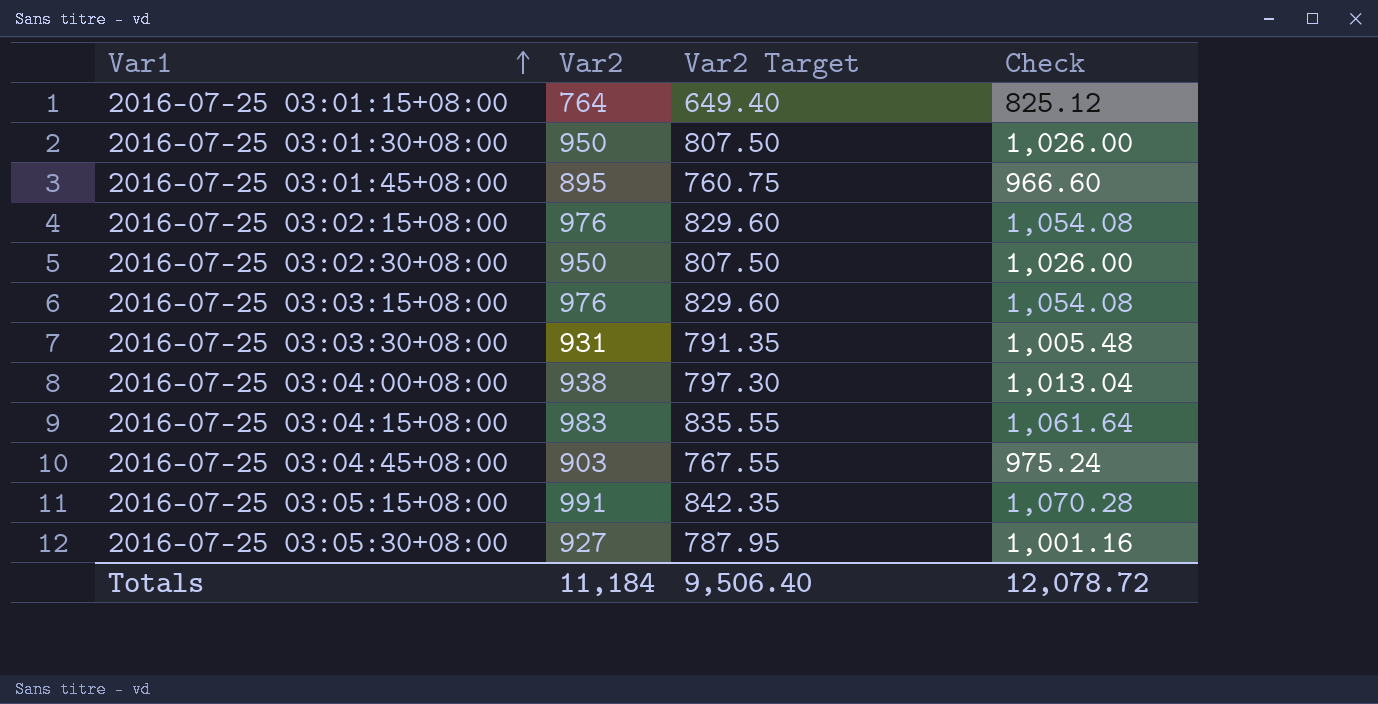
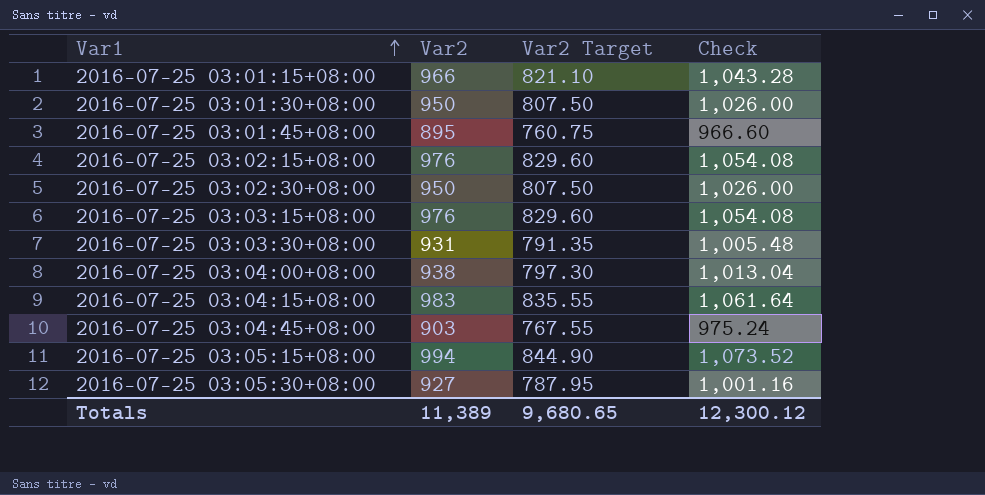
2016-07-25 03:01:15+08:00 | Var2: 764 -> 966
2016-07-25 03:01:15+08:00 | Var2 Target: 649.40 -> 821.10
2016-07-25 03:01:15+08:00 | Check: 825.12 -> 1,043.28
2016-07-25 03:05:15+08:00 | Var2: 991 -> 994
2016-07-25 03:05:15+08:00 | Var2 Target: 842.35 -> 844.90
2016-07-25 03:05:15+08:00 | Check: 1,070.28 -> 1,073.52
Totals | Var2: 11,184 -> 11,389
Totals | Var2 Target: 9,506.40 -> 9,680.65
Totals | Check: 12,078.72 -> 12,300.12

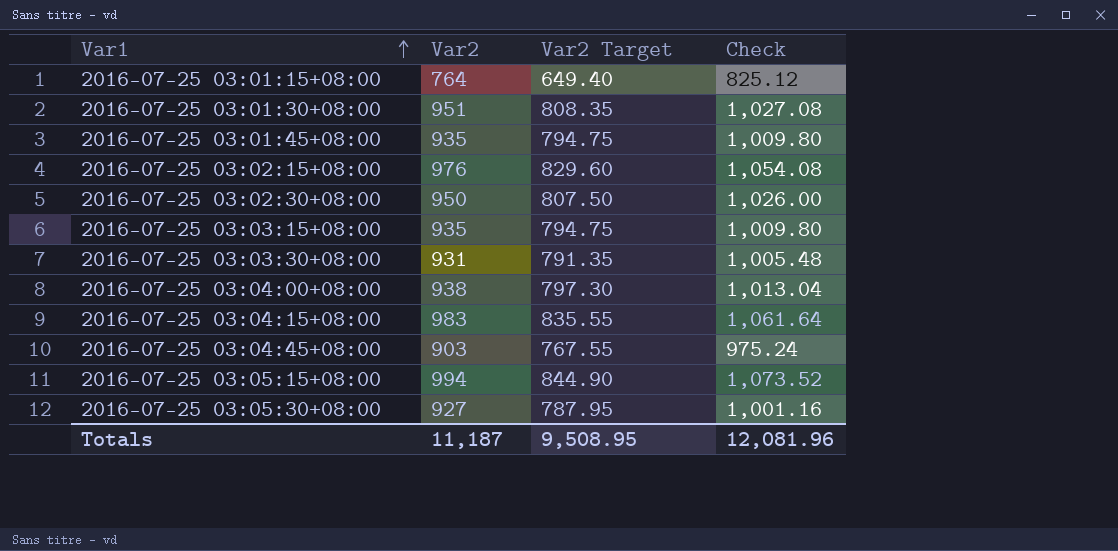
2016-07-25 03:01:15+08:00 | Var2: 966 -> 764
2016-07-25 03:01:15+08:00 | Var2 Target: 821.10 -> 649.40
2016-07-25 03:01:15+08:00 | Check: 1,043.28 -> 825.12
2016-07-25 03:01:30+08:00 | Var2: 950 -> 951
2016-07-25 03:01:30+08:00 | Var2 Target: 807.50 -> 808.35
2016-07-25 03:01:30+08:00 | Check: 1,026.00 -> 1,027.08
2016-07-25 03:01:45+08:00 | Var2: 895 -> 935
2016-07-25 03:01:45+08:00 | Var2 Target: 760.75 -> 794.75
2016-07-25 03:01:45+08:00 | Check: 966.60 -> 1,009.80
2016-07-25 03:03:15+08:00 | Var2: 976 -> 935
2016-07-25 03:03:15+08:00 | Var2 Target: 829.60 -> 794.75
2016-07-25 03:03:15+08:00 | Check: 1,054.08 -> 1,009.80
Totals | Var2: 11,389 -> 11,187
Totals | Var2 Target: 9,680.65 -> 9,508.95
Totals | Check: 12,300.12 -> 12,081.96

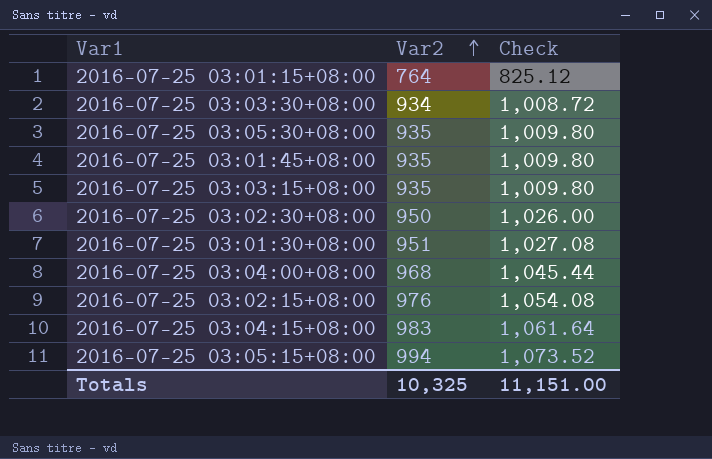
row order: Var1 ascending -> Var2 ascending
column Var2 Target | formula: [Var2] * 0.85 -> none
row 2016-07-25 03:04:45+08:00: 903 | 767.55 | 975.24 -> none
2016-07-25 03:03:30+08:00 | Var2: 931 -> 934
2016-07-25 03:03:30+08:00 | Check: 1,005.48 -> 1,008.72
2016-07-25 03:05:30+08:00 | Var2: 927 -> 935
2016-07-25 03:05:30+08:00 | Check: 1,001.16 -> 1,009.80
2016-07-25 03:04:00+08:00 | Var2: 938 -> 968
2016-07-25 03:04:00+08:00 | Check: 1,013.04 -> 1,045.44
Totals | Var2: 11,187 -> 10,325
Totals | Check: 12,081.96 -> 11,151.00

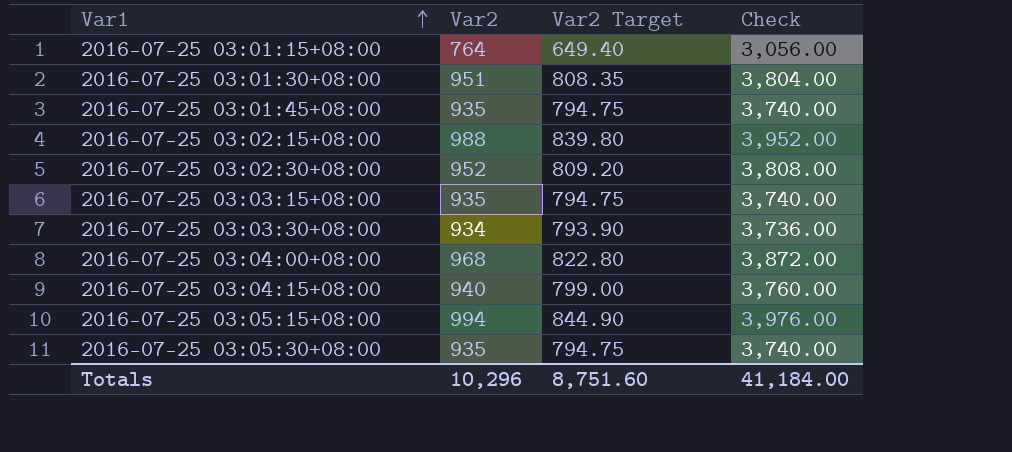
row order: Var2 ascending -> Var1 ascending
column Var2 Target | formula: none -> [Var2] * 0.85
column Check | formula: [Var2] * 1.08 -> [Var2] * 4
2016-07-25 03:02:15+08:00 | Var2: 976 -> 988
2016-07-25 03:02:30+08:00 | Var2: 950 -> 952
2016-07-25 03:04:15+08:00 | Var2: 983 -> 940
Totals | Var2: 10,325 -> 10,296
Totals | Check: 11,151.00 -> 41,184.00

